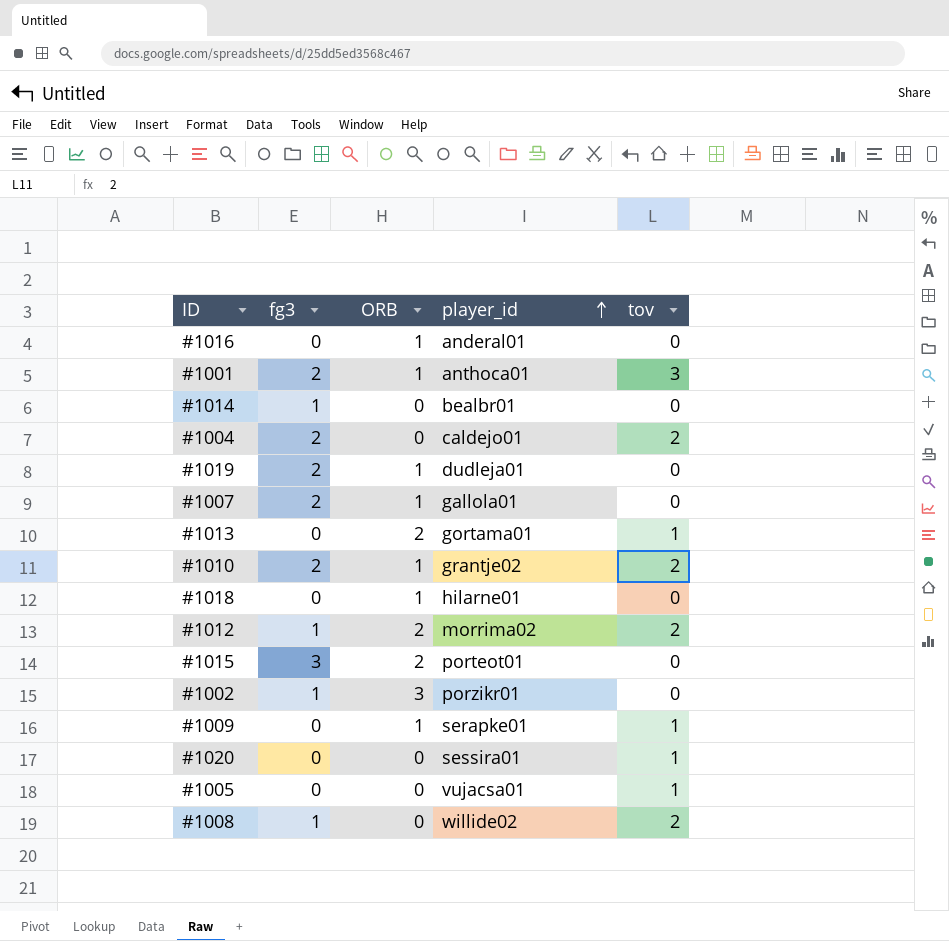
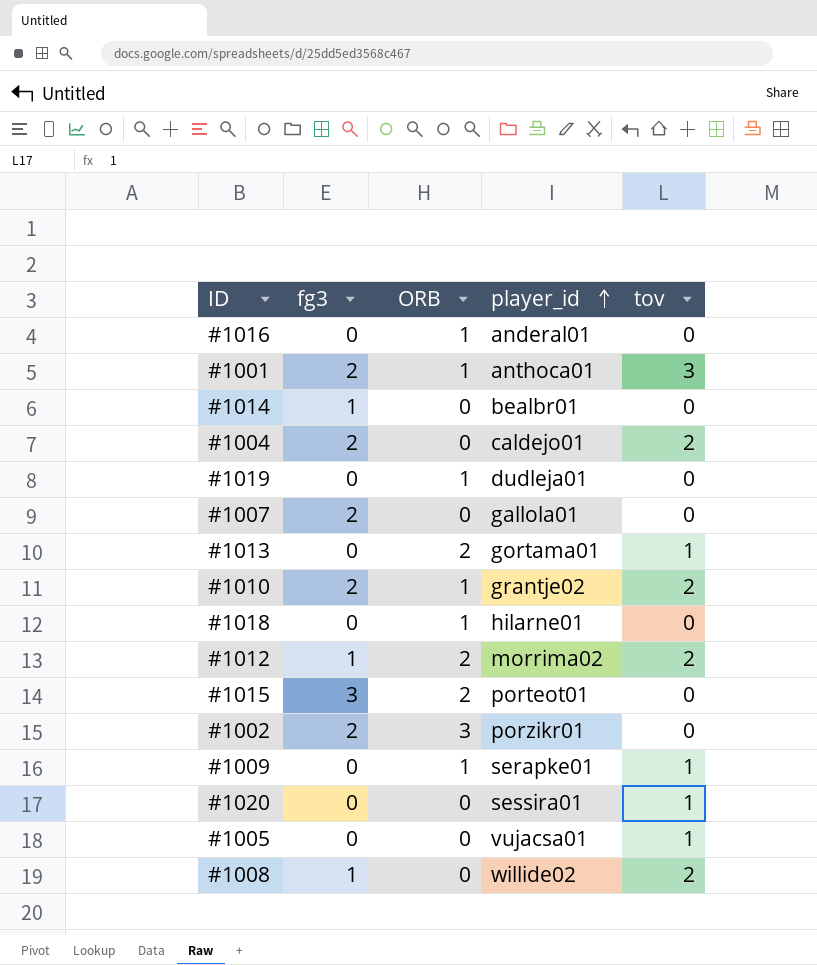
#1019 | fg3: 2 -> 0
#1007 | ORB: 1 -> 0
#1002 | fg3: 1 -> 2

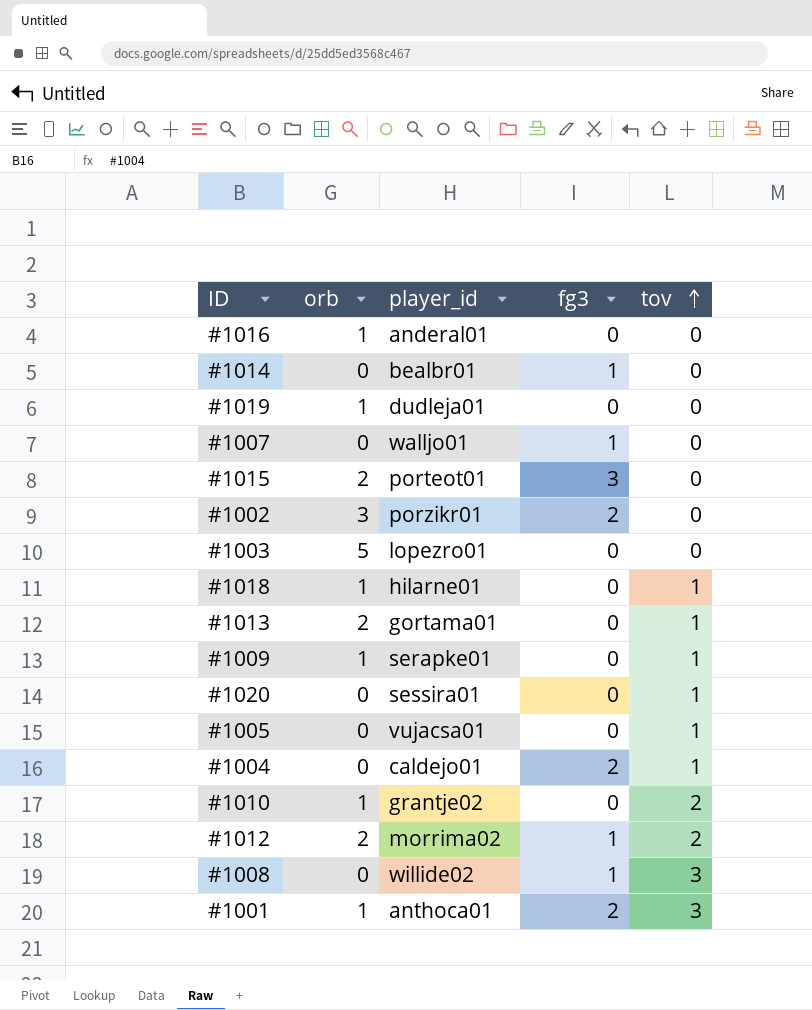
row order: player_id ascending -> tov ascending
column name: ORB -> orb
column fg3 | position: 2 -> 4
#1007 | player_id: gallola01 -> walljo01
#1007 | fg3: 2 -> 1
row #1003: none -> 5 | lopezro01 | 0 | 0
#1018 | tov: 0 -> 1
#1004 | tov: 2 -> 1
#1010 | fg3: 2 -> 0
#1008 | tov: 2 -> 3

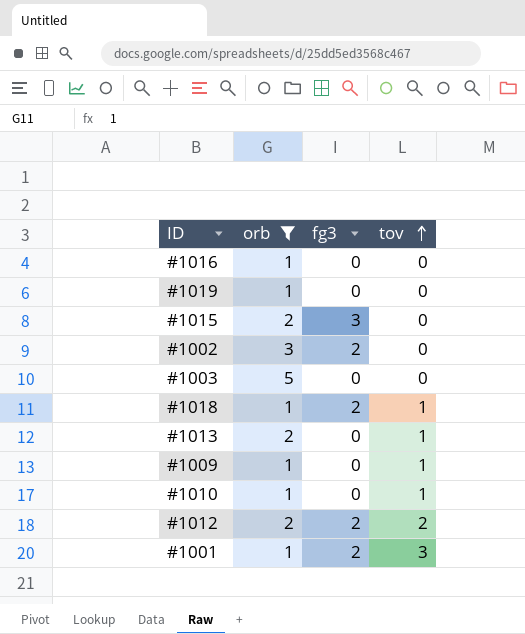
filter: none -> orb != 0
column player_id | position: 3 -> none
#1018 | fg3: 0 -> 2
#1010 | tov: 2 -> 1
#1012 | fg3: 1 -> 2

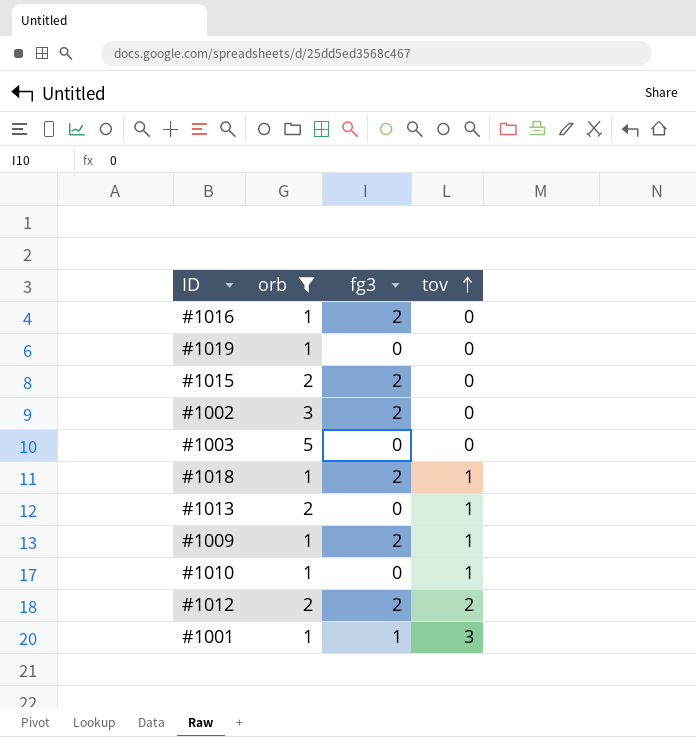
#1016 | fg3: 0 -> 2
#1015 | fg3: 3 -> 2
#1009 | fg3: 0 -> 2
#1001 | fg3: 2 -> 1

